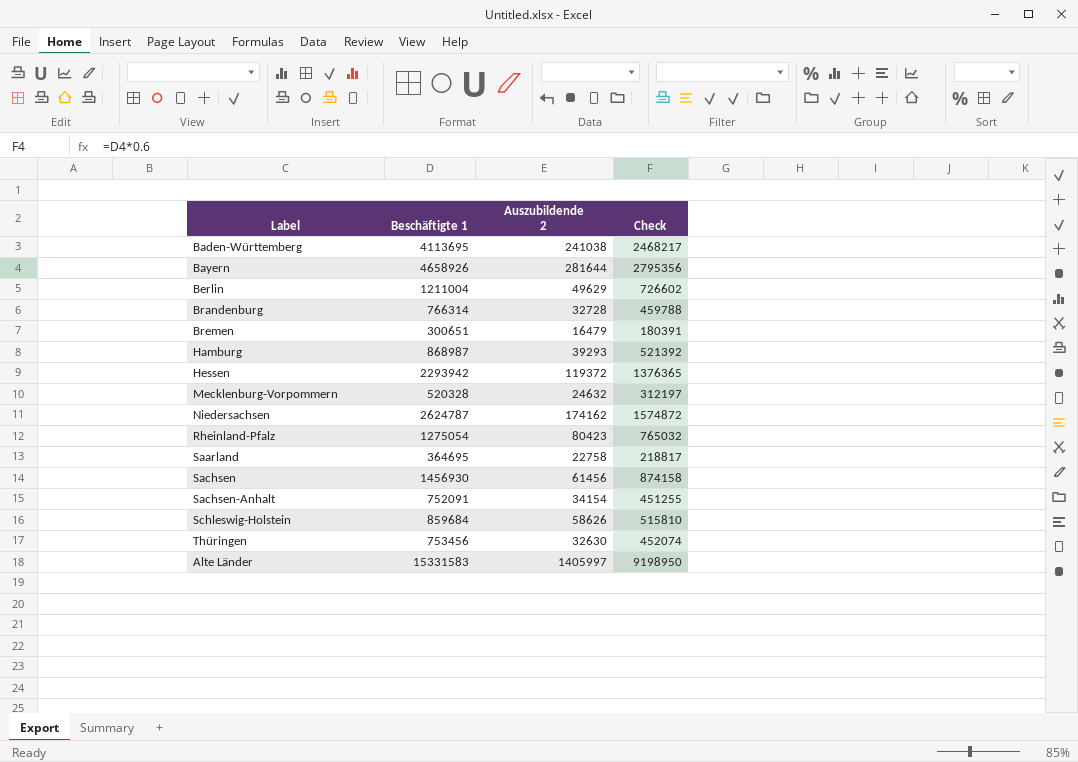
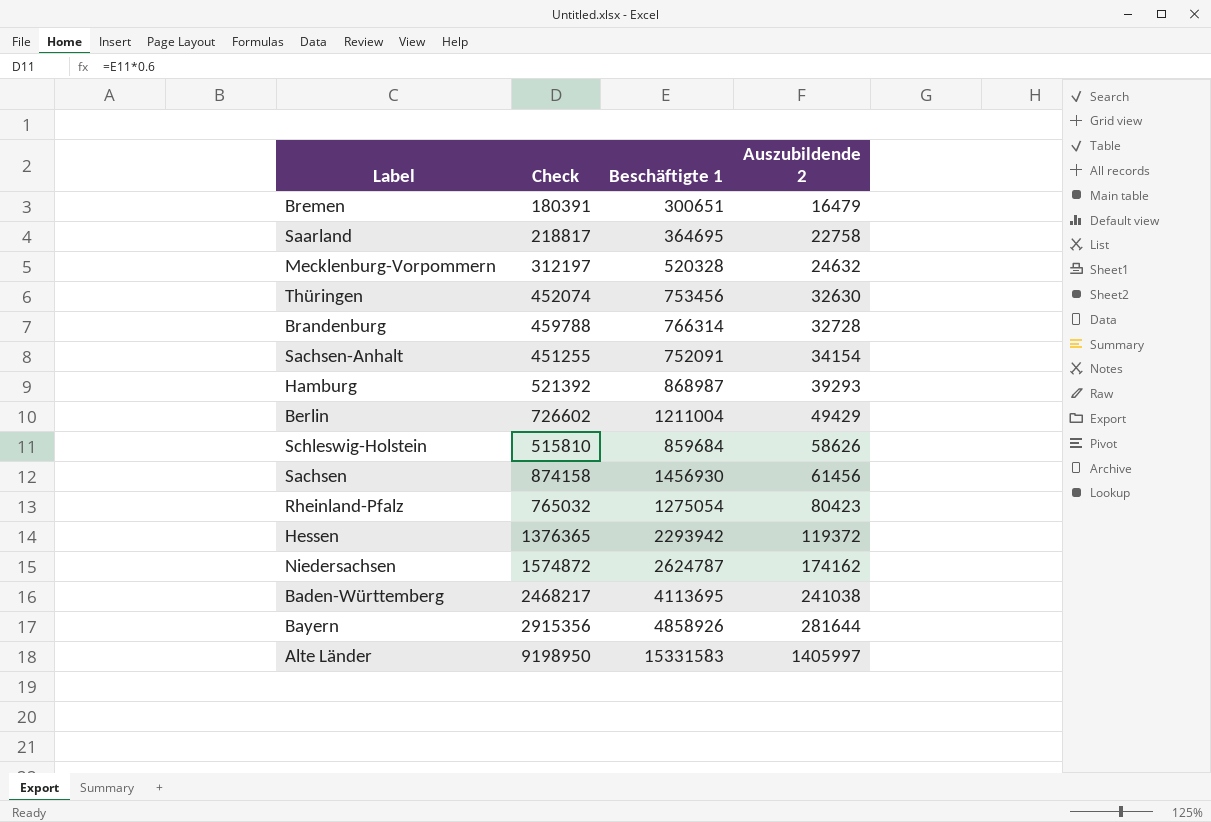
row order: none -> Auszubildende 2 ascending
column Check | position: 4 -> 2
Berlin | Auszubildende 2: 49629 -> 49429
Bayern | Check: 2795356 -> 2915356
Bayern | Beschäftigte 1: 4658926 -> 4858926

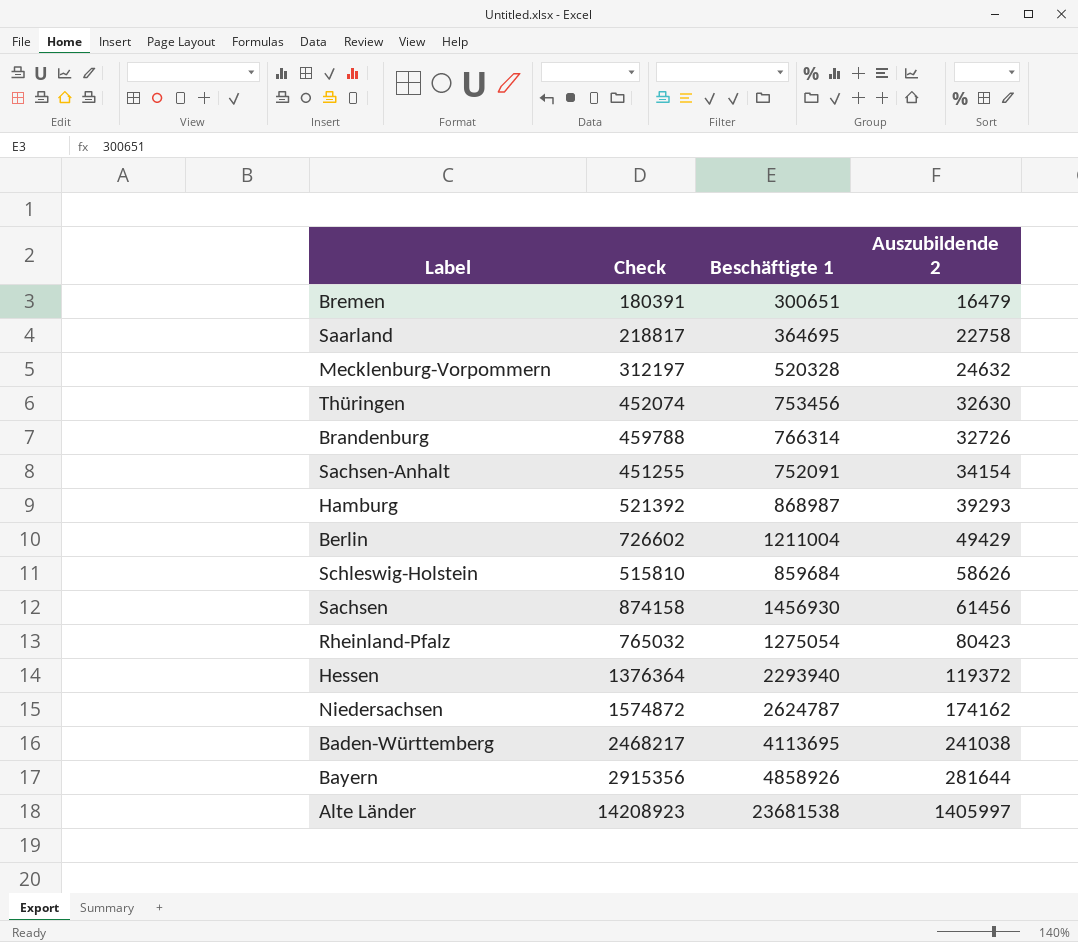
Brandenburg | Auszubildende 2: 32728 -> 32726
Hessen | Check: 1376365 -> 1376364
Hessen | Beschäftigte 1: 2293942 -> 2293940
Alte Länder | Check: 9198950 -> 14208923
Alte Länder | Beschäftigte 1: 15331583 -> 23681538

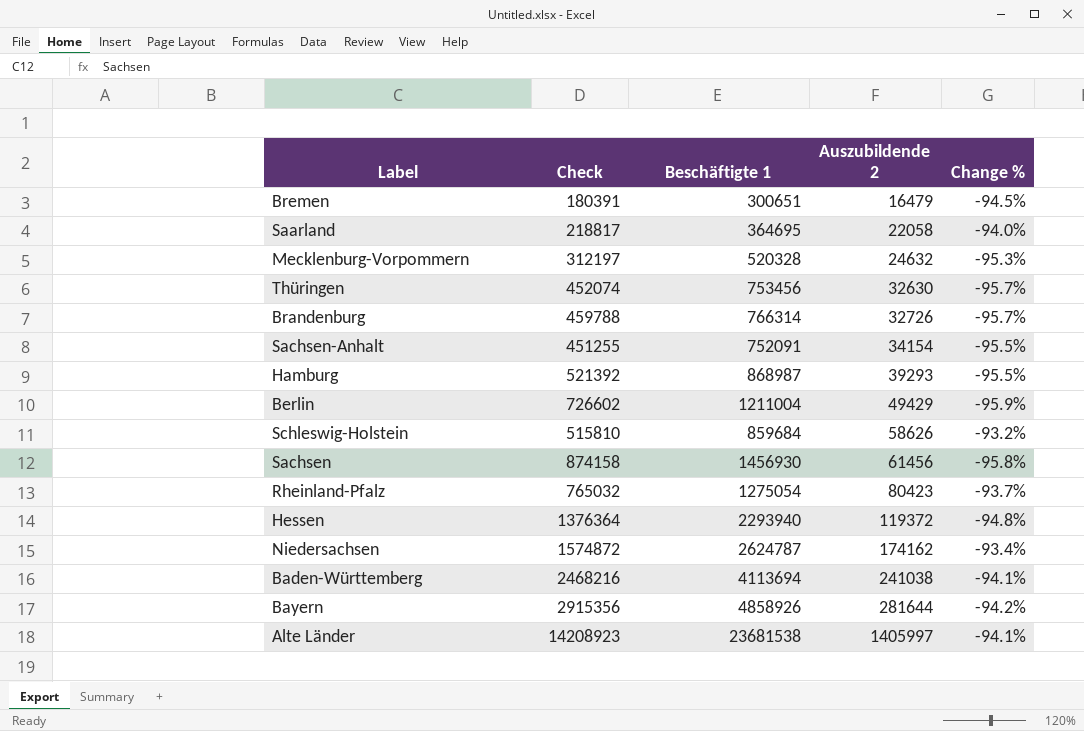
column Change % | formula: none -> ([Auszubildende 2] - [Beschäftigte 1]) / [Beschäftigte 1]
Saarland | Auszubildende 2: 22758 -> 22058
Baden-Württemberg | Check: 2468217 -> 2468216
Baden-Württemberg | Beschäftigte 1: 4113695 -> 4113694

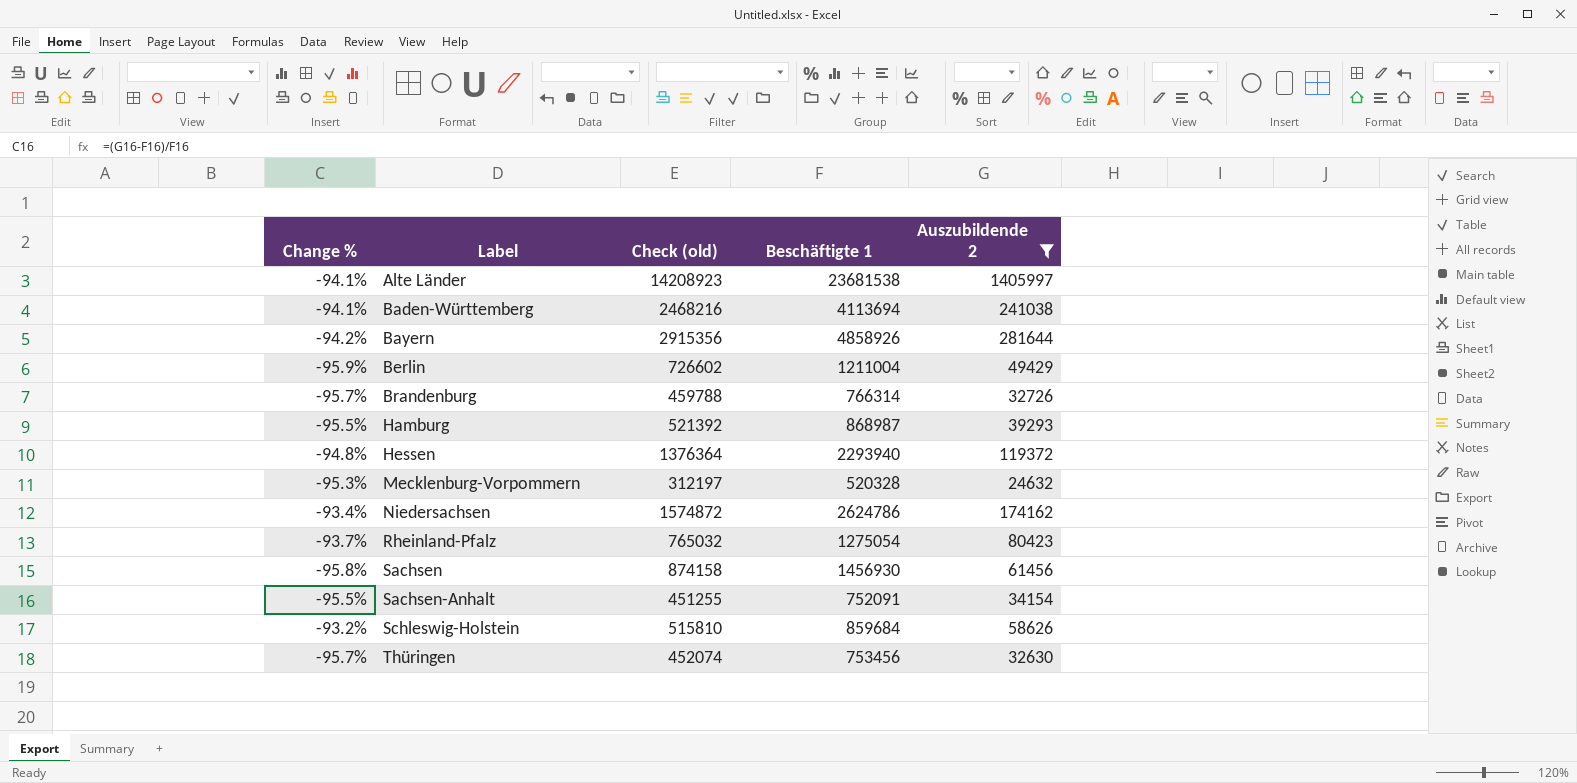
filter: none -> Auszubildende 2 >= 24632
row order: Auszubildende 2 ascending -> Label ascending
column Change % | position: 5 -> 1
column name: Check -> Check (old)
Niedersachsen | Beschäftigte 1: 2624787 -> 2624786

